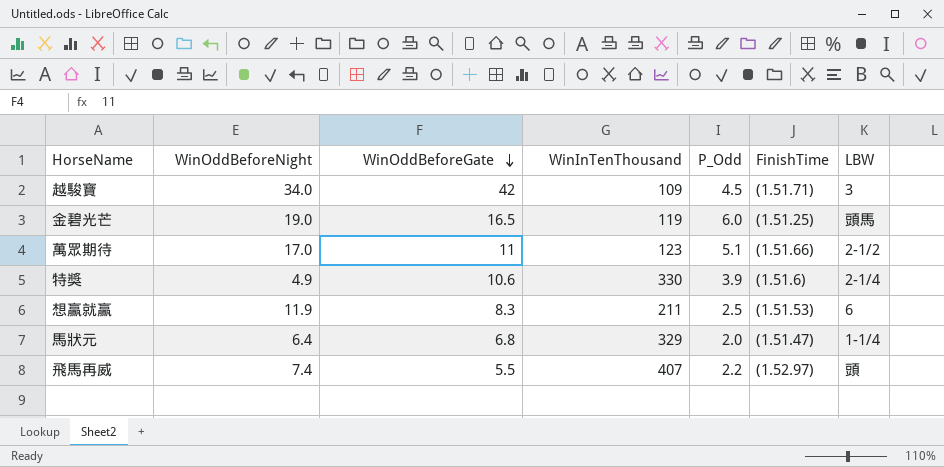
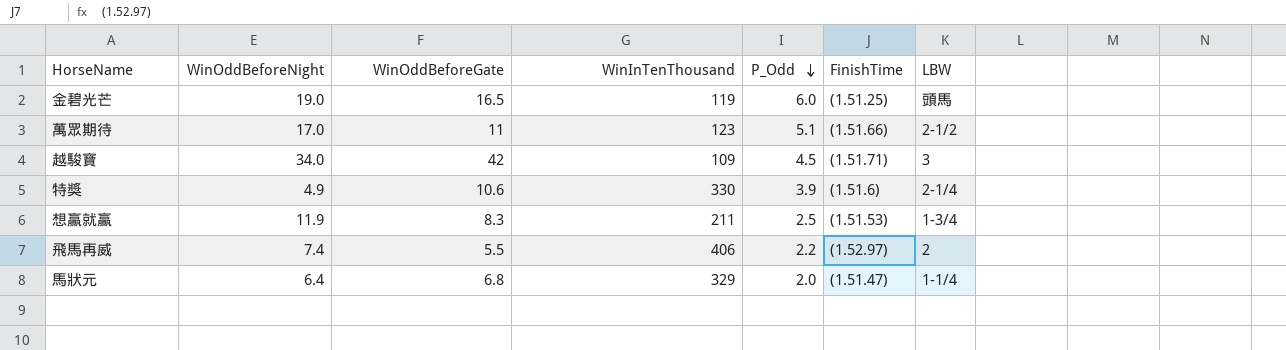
row order: WinOddBeforeGate descending -> P_Odd descending
想贏就贏 | LBW: 6 -> 1-3/4
飛馬再威 | WinInTenThousand: 407 -> 406
飛馬再威 | LBW: 頭 -> 2

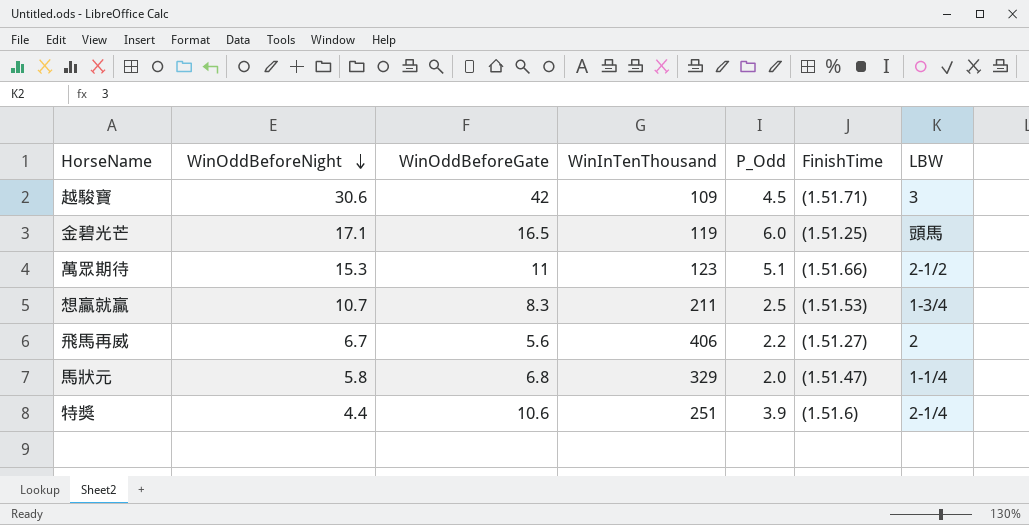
row order: P_Odd descending -> WinOddBeforeNight descending
越駿寶 | WinOddBeforeNight: 34.0 -> 30.6
金碧光芒 | WinOddBeforeNight: 19.0 -> 17.1
萬眾期待 | WinOddBeforeNight: 17.0 -> 15.3
想贏就贏 | WinOddBeforeNight: 11.9 -> 10.7
飛馬再威 | WinOddBeforeNight: 7.4 -> 6.7
飛馬再威 | WinOddBeforeGate: 5.5 -> 5.6
飛馬再威 | FinishTime: (1.52.97) -> (1.51.27)
馬狀元 | WinOddBeforeNight: 6.4 -> 5.8
特獎 | WinOddBeforeNight: 4.9 -> 4.4
特獎 | WinInTenThousand: 330 -> 251

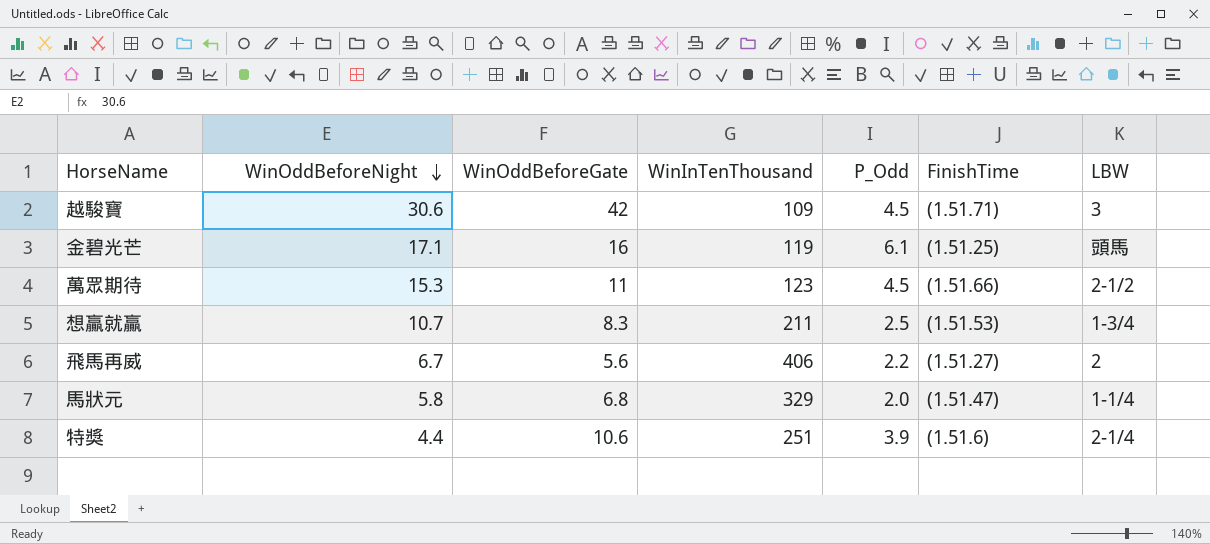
金碧光芒 | WinOddBeforeGate: 16.5 -> 16
金碧光芒 | P_Odd: 6.0 -> 6.1
萬眾期待 | P_Odd: 5.1 -> 4.5

